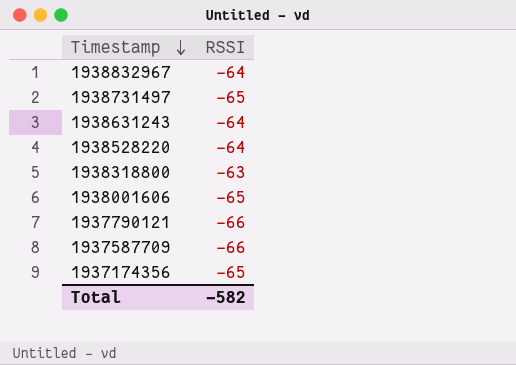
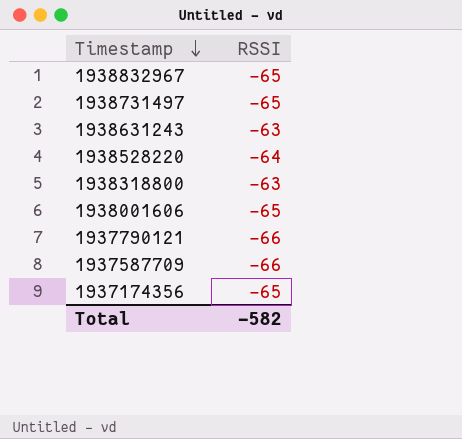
1938832967 | RSSI: -64 -> -65
1938631243 | RSSI: -64 -> -63

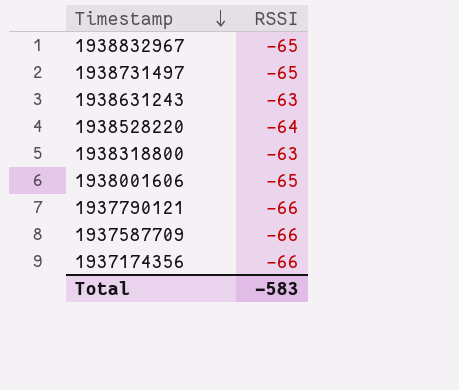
1937174356 | RSSI: -65 -> -66
Total | RSSI: -582 -> -583

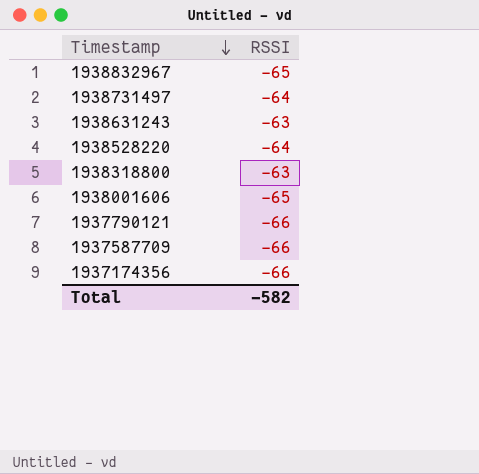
1938731497 | RSSI: -65 -> -64
Total | RSSI: -583 -> -582

